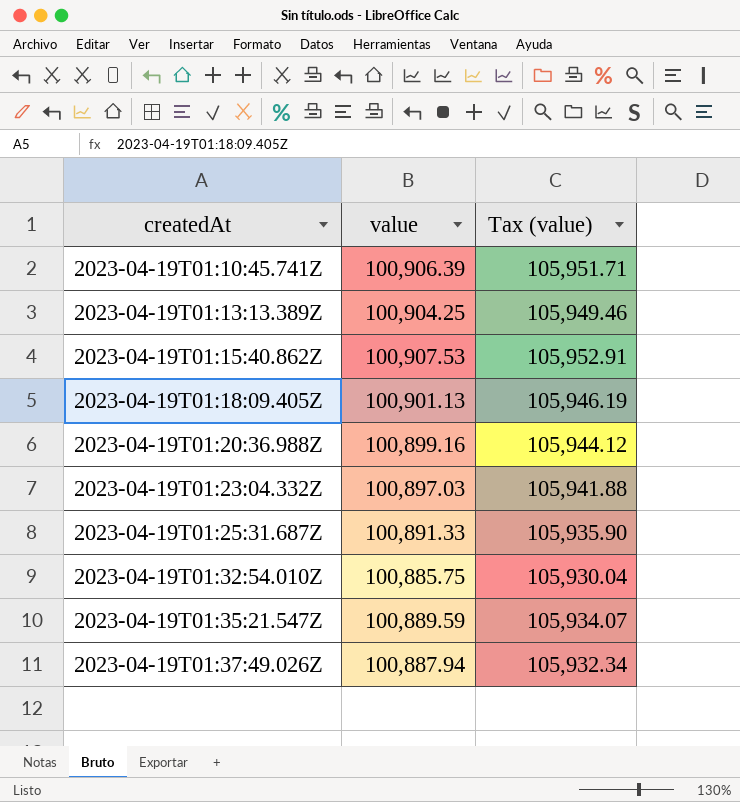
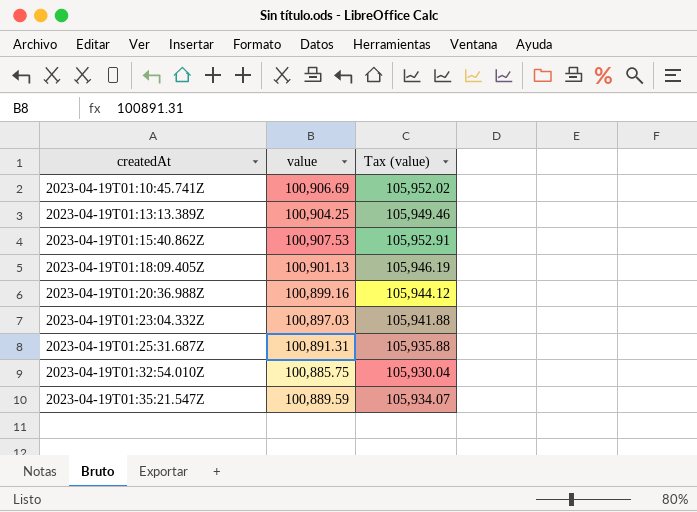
row 2023-04-19T01:37:49.026Z: 100,887.94 | 105,932.34 -> none
2023-04-19T01:10:45.741Z | value: 100,906.39 -> 100,906.69
2023-04-19T01:10:45.741Z | Tax (value): 105,951.71 -> 105,952.02
2023-04-19T01:25:31.687Z | value: 100,891.33 -> 100,891.31
2023-04-19T01:25:31.687Z | Tax (value): 105,935.90 -> 105,935.88

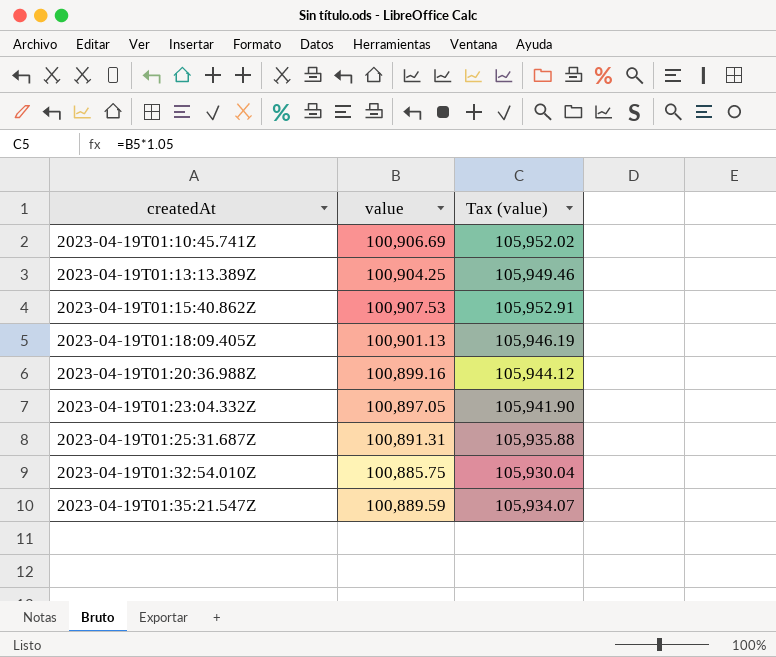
2023-04-19T01:23:04.332Z | value: 100,897.03 -> 100,897.05
2023-04-19T01:23:04.332Z | Tax (value): 105,941.88 -> 105,941.90

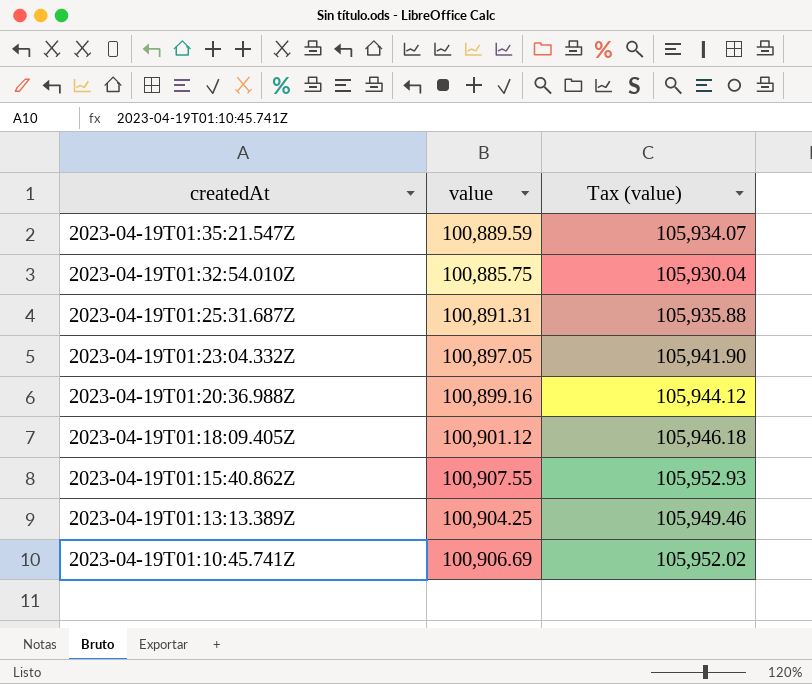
row order: createdAt ascending -> createdAt descending
2023-04-19T01:18:09.405Z | value: 100,901.13 -> 100,901.12
2023-04-19T01:18:09.405Z | Tax (value): 105,946.19 -> 105,946.18
2023-04-19T01:15:40.862Z | value: 100,907.53 -> 100,907.55
2023-04-19T01:15:40.862Z | Tax (value): 105,952.91 -> 105,952.93

